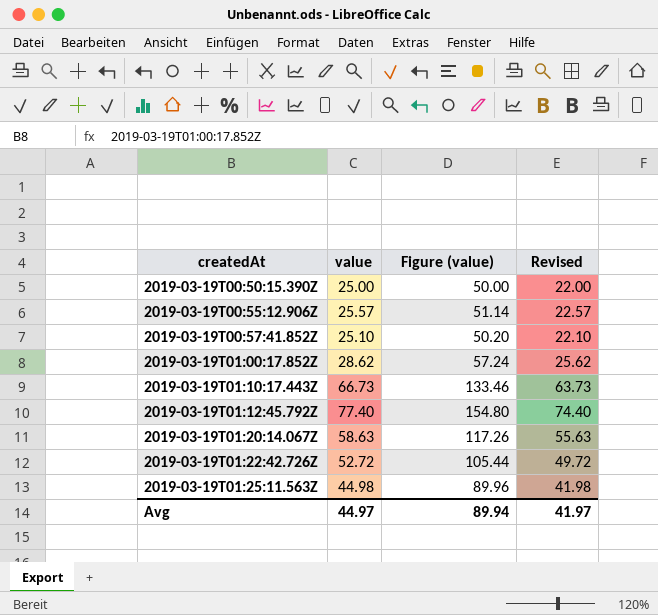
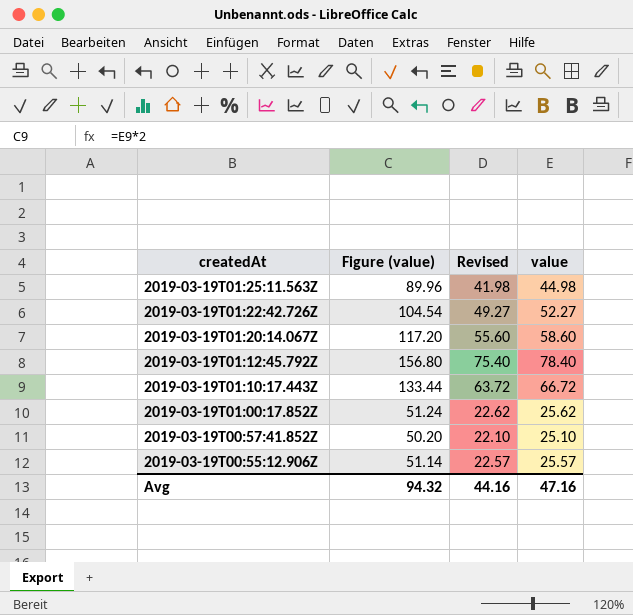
row order: createdAt ascending -> createdAt descending
column value | position: 2 -> 4
row 2019-03-19T00:50:15.390Z: 25.00 | 50.00 | 22.00 -> none
2019-03-19T01:22:42.726Z | Figure (value): 105.44 -> 104.54
2019-03-19T01:22:42.726Z | Revised: 49.72 -> 49.27
2019-03-19T01:22:42.726Z | value: 52.72 -> 52.27
2019-03-19T01:20:14.067Z | Figure (value): 117.26 -> 117.20
2019-03-19T01:20:14.067Z | Revised: 55.63 -> 55.60
2019-03-19T01:20:14.067Z | value: 58.63 -> 58.60
2019-03-19T01:12:45.792Z | Figure (value): 154.80 -> 156.80
2019-03-19T01:12:45.792Z | Revised: 74.40 -> 75.40
2019-03-19T01:12:45.792Z | value: 77.40 -> 78.40
2019-03-19T01:10:17.443Z | Figure (value): 133.46 -> 133.44
2019-03-19T01:10:17.443Z | Revised: 63.73 -> 63.72
2019-03-19T01:10:17.443Z | value: 66.73 -> 66.72
2019-03-19T01:00:17.852Z | Figure (value): 57.24 -> 51.24
2019-03-19T01:00:17.852Z | Revised: 25.62 -> 22.62
2019-03-19T01:00:17.852Z | value: 28.62 -> 25.62
Avg | Figure (value): 89.94 -> 94.32
Avg | Revised: 41.97 -> 44.16
Avg | value: 44.97 -> 47.16

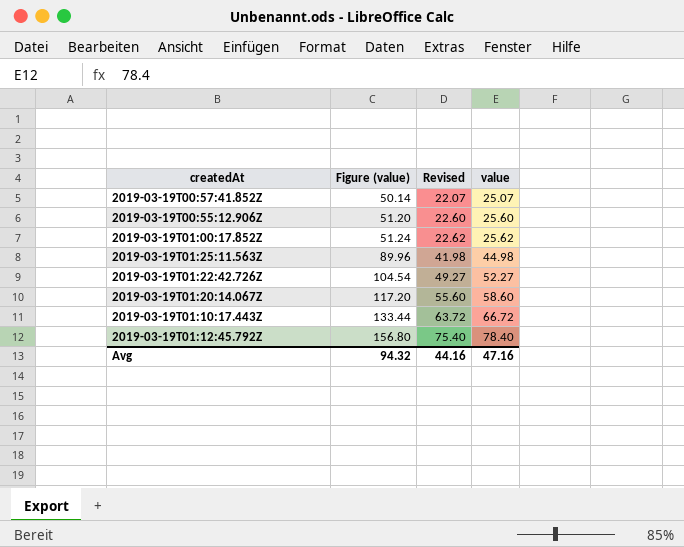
row order: createdAt descending -> Figure (value) ascending
2019-03-19T00:57:41.852Z | Figure (value): 50.20 -> 50.14
2019-03-19T00:57:41.852Z | Revised: 22.10 -> 22.07
2019-03-19T00:57:41.852Z | value: 25.10 -> 25.07
2019-03-19T00:55:12.906Z | Figure (value): 51.14 -> 51.20
2019-03-19T00:55:12.906Z | Revised: 22.57 -> 22.60
2019-03-19T00:55:12.906Z | value: 25.57 -> 25.60

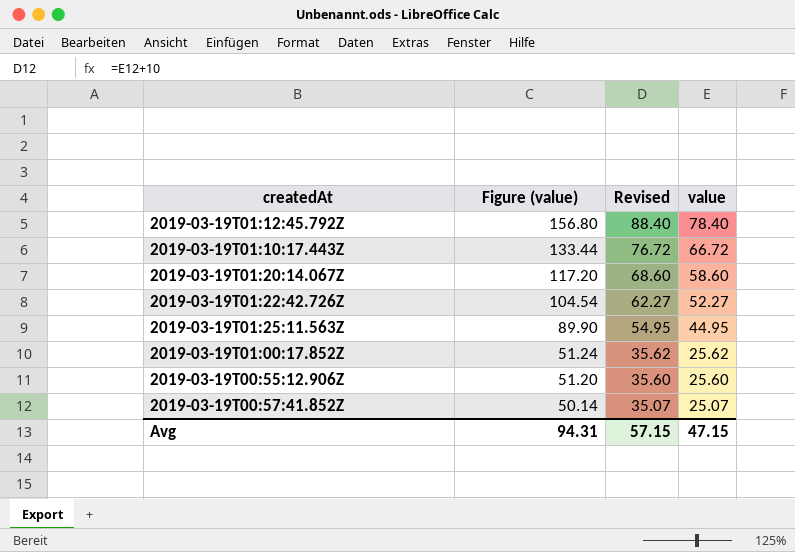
row order: Figure (value) ascending -> Figure (value) descending
column Revised | formula: [value] - 3 -> [value] + 10
2019-03-19T01:25:11.563Z | Figure (value): 89.96 -> 89.90
2019-03-19T01:25:11.563Z | value: 44.98 -> 44.95
Avg | Figure (value): 94.32 -> 94.31
Avg | Revised: 44.16 -> 57.15
Avg | value: 47.16 -> 47.15

